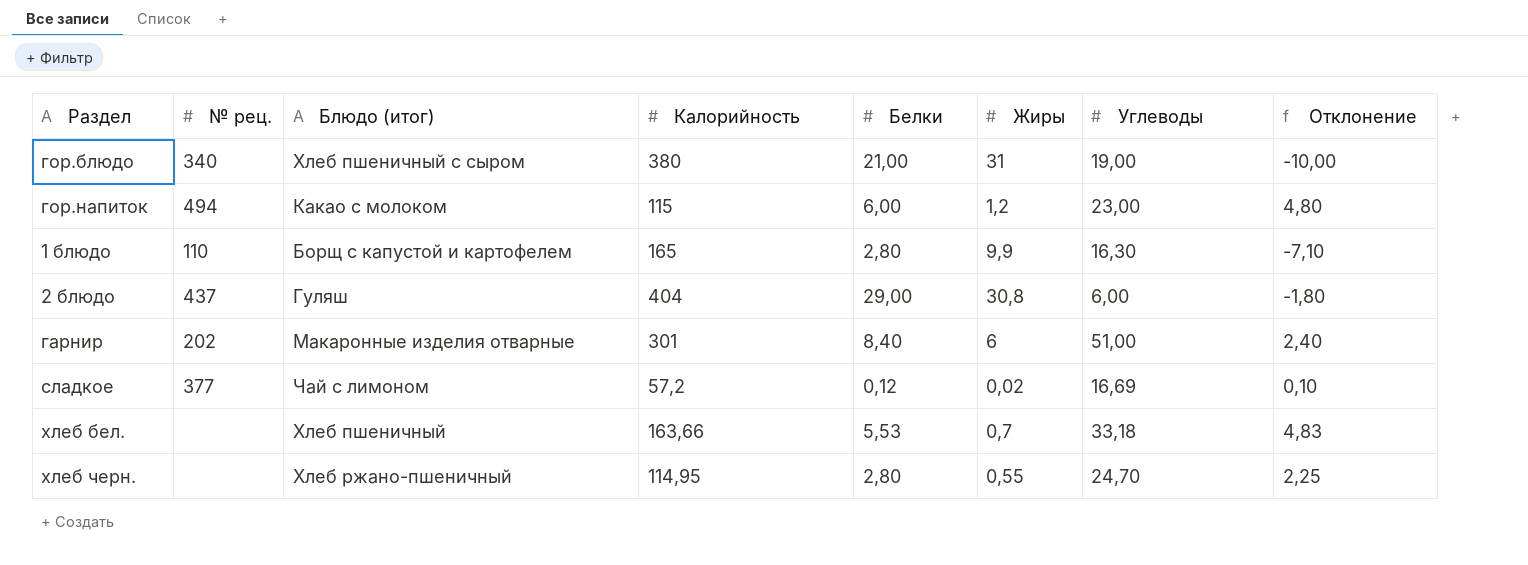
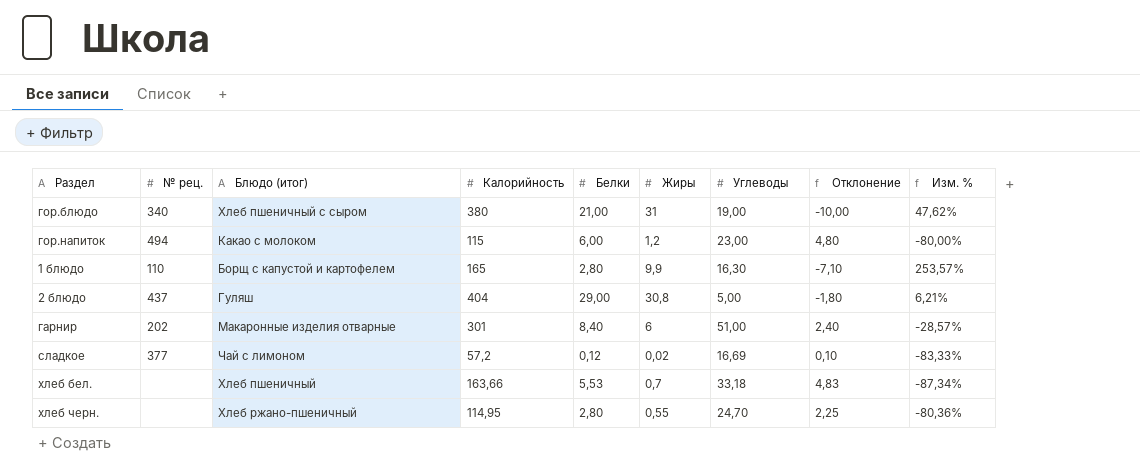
column Изм. % | formula: none -> ([Жиры] - [Белки]) / [Белки]
2 блюдо | Углеводы: 6,00 -> 5,00

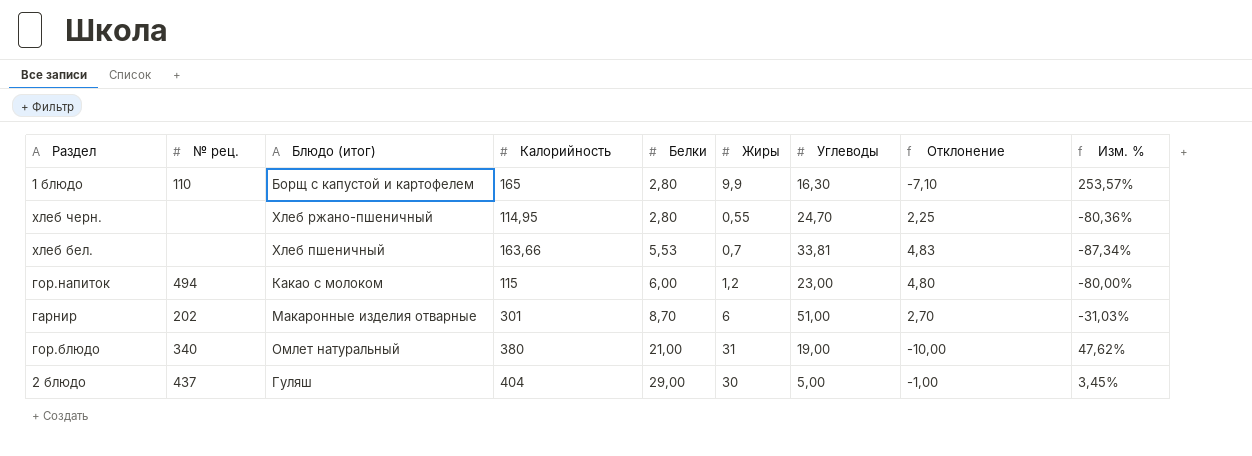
row order: none -> Белки ascending
row сладкое: 377 | Чай с лимоном | 57,2 | 0,12 | 0,02 | 16,69 | 0,10 | -83,33% -> none
хлеб бел. | Углеводы: 33,18 -> 33,81
гарнир | Белки: 8,40 -> 8,70
гарнир | Отклонение: 2,40 -> 2,70
гарнир | Изм. %: -28,57% -> -31,03%
гор.блюдо | Блюдо (итог): Хлеб пшеничный с сыром -> Омлет натуральный
2 блюдо | Жиры: 30,8 -> 30
2 блюдо | Отклонение: -1,80 -> -1,00
2 блюдо | Изм. %: 6,21% -> 3,45%

